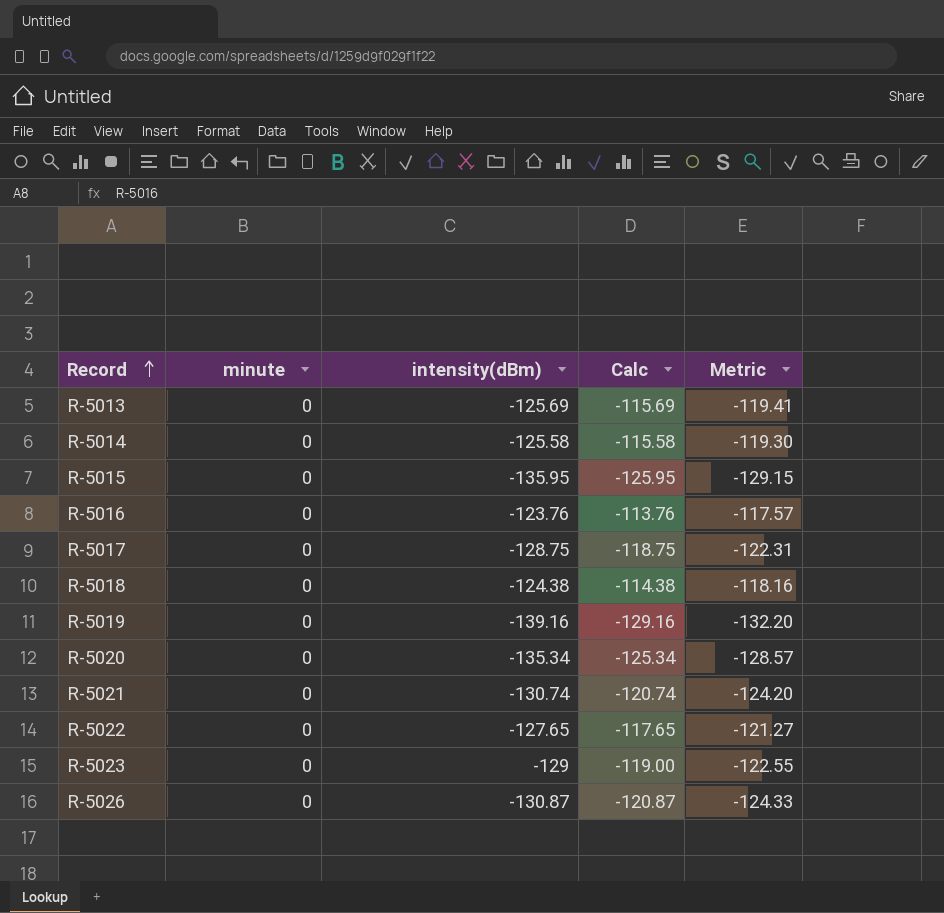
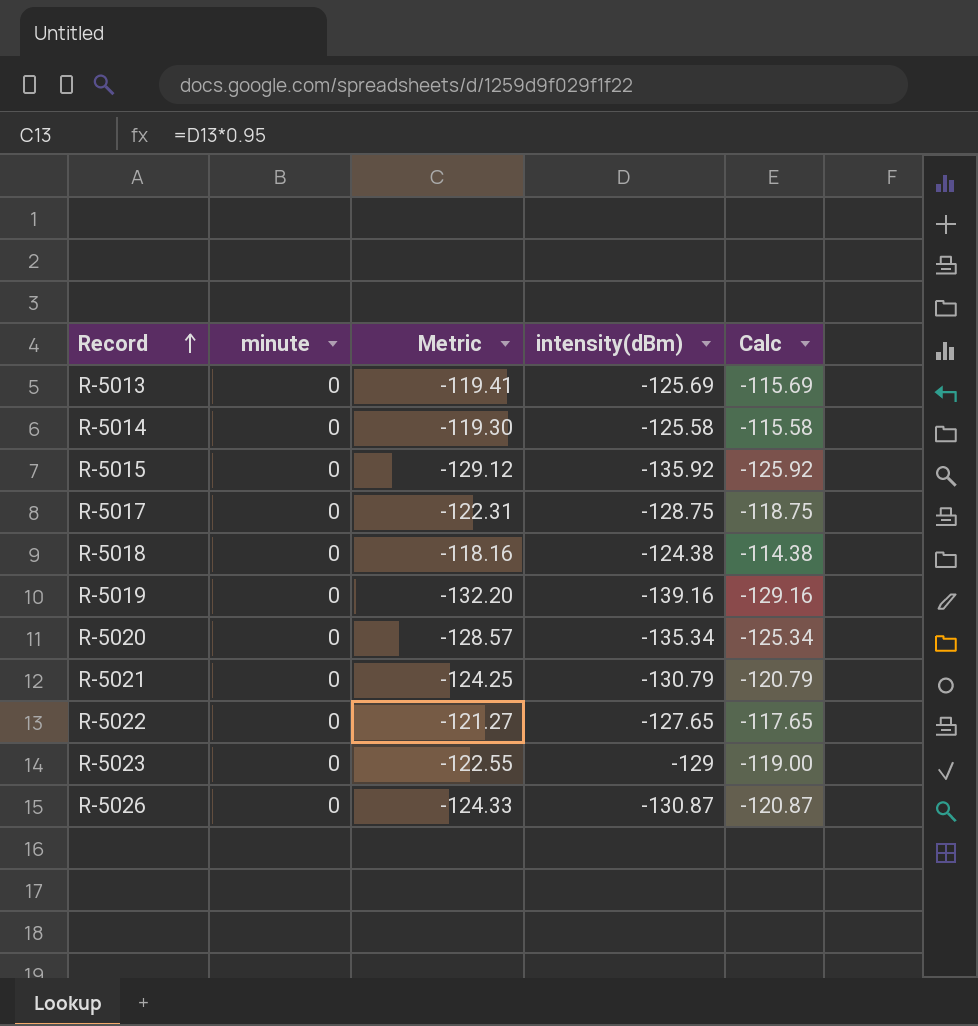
column Metric | position: 5 -> 3
row R-5016: 0 | -123.76 | -113.76 | -117.57 -> none
R-5015 | Metric: -129.15 -> -129.12
R-5015 | intensity(dBm): -135.95 -> -135.92
R-5015 | Calc: -125.95 -> -125.92
R-5021 | Metric: -124.20 -> -124.25
R-5021 | intensity(dBm): -130.74 -> -130.79
R-5021 | Calc: -120.74 -> -120.79

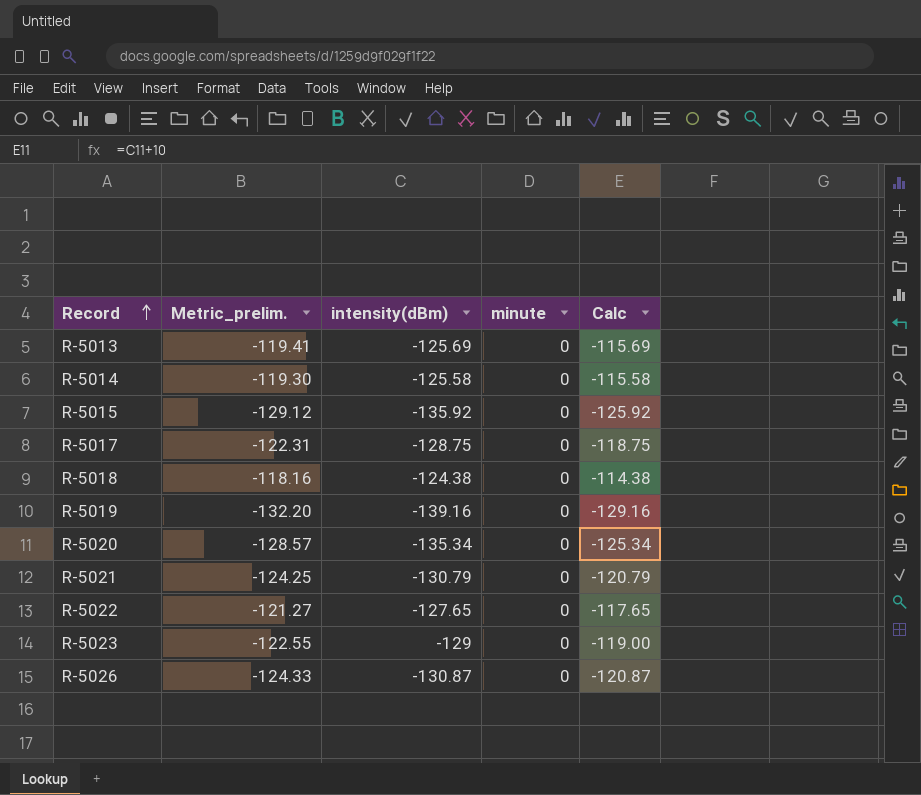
column name: Metric -> Metric_prelim.
column minute | position: 2 -> 4

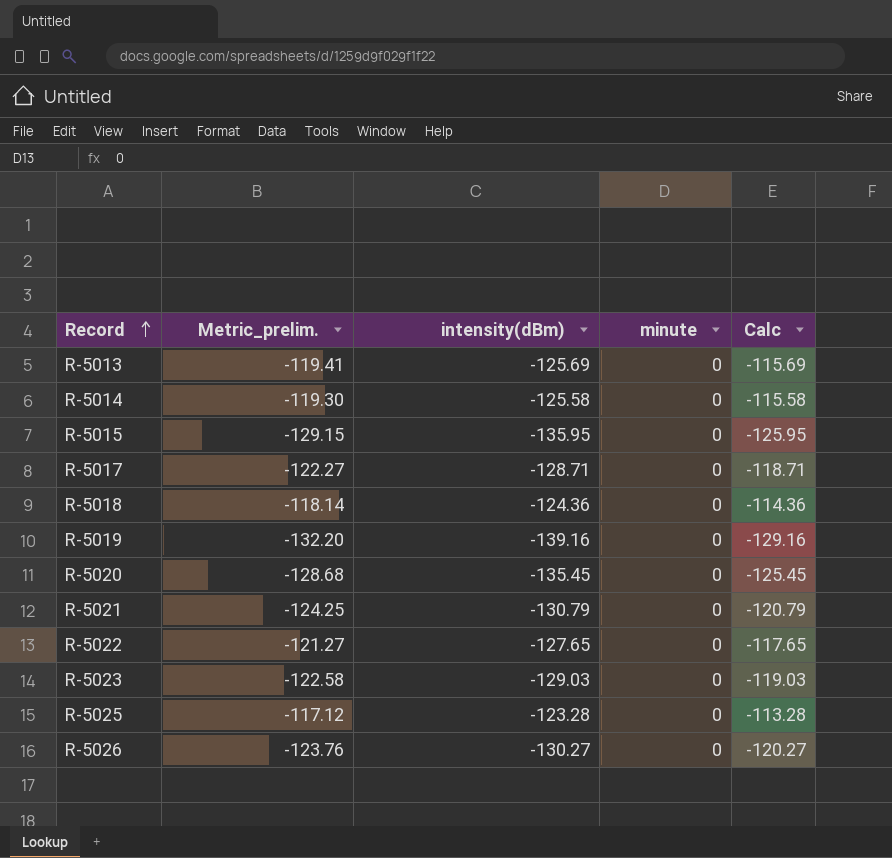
R-5015 | Metric_prelim.: -129.12 -> -129.15
R-5015 | intensity(dBm): -135.92 -> -135.95
R-5015 | Calc: -125.92 -> -125.95
R-5017 | Metric_prelim.: -122.31 -> -122.27
R-5017 | intensity(dBm): -128.75 -> -128.71
R-5017 | Calc: -118.75 -> -118.71
R-5018 | Metric_prelim.: -118.16 -> -118.14
R-5018 | intensity(dBm): -124.38 -> -124.36
R-5018 | Calc: -114.38 -> -114.36
R-5020 | Metric_prelim.: -128.57 -> -128.68
R-5020 | intensity(dBm): -135.34 -> -135.45
R-5020 | Calc: -125.34 -> -125.45
R-5023 | Metric_prelim.: -122.55 -> -122.58
R-5023 | intensity(dBm): -129 -> -129.03
R-5023 | Calc: -119.00 -> -119.03
row R-5025: none -> -117.12 | -123.28 | 0 | -113.28
R-5026 | Metric_prelim.: -124.33 -> -123.76
R-5026 | intensity(dBm): -130.87 -> -130.27
R-5026 | Calc: -120.87 -> -120.27

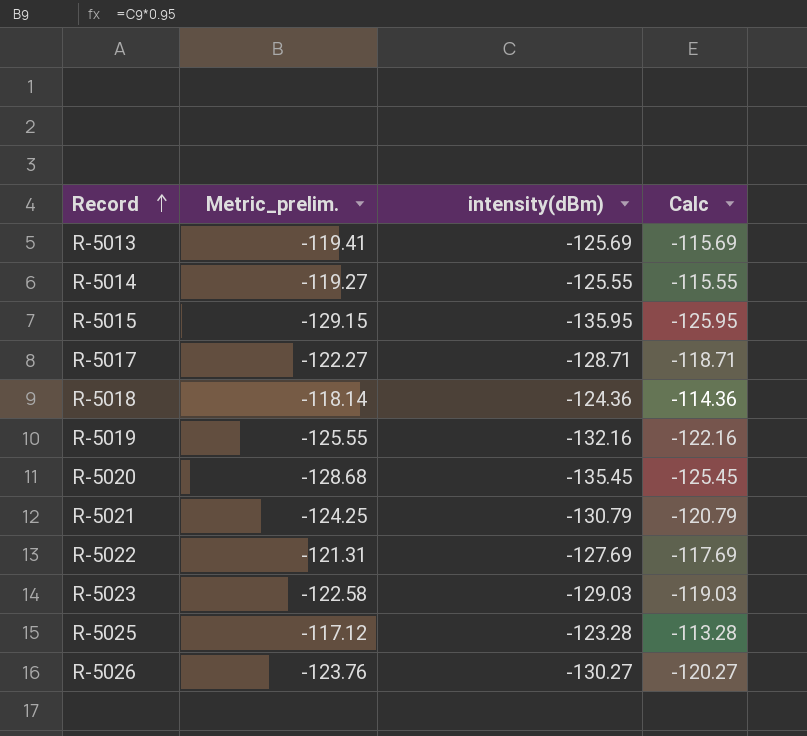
column minute | position: 4 -> none
R-5014 | Metric_prelim.: -119.30 -> -119.27
R-5014 | intensity(dBm): -125.58 -> -125.55
R-5014 | Calc: -115.58 -> -115.55
R-5019 | Metric_prelim.: -132.20 -> -125.55
R-5019 | intensity(dBm): -139.16 -> -132.16
R-5019 | Calc: -129.16 -> -122.16
R-5022 | Metric_prelim.: -121.27 -> -121.31
R-5022 | intensity(dBm): -127.65 -> -127.69
R-5022 | Calc: -117.65 -> -117.69

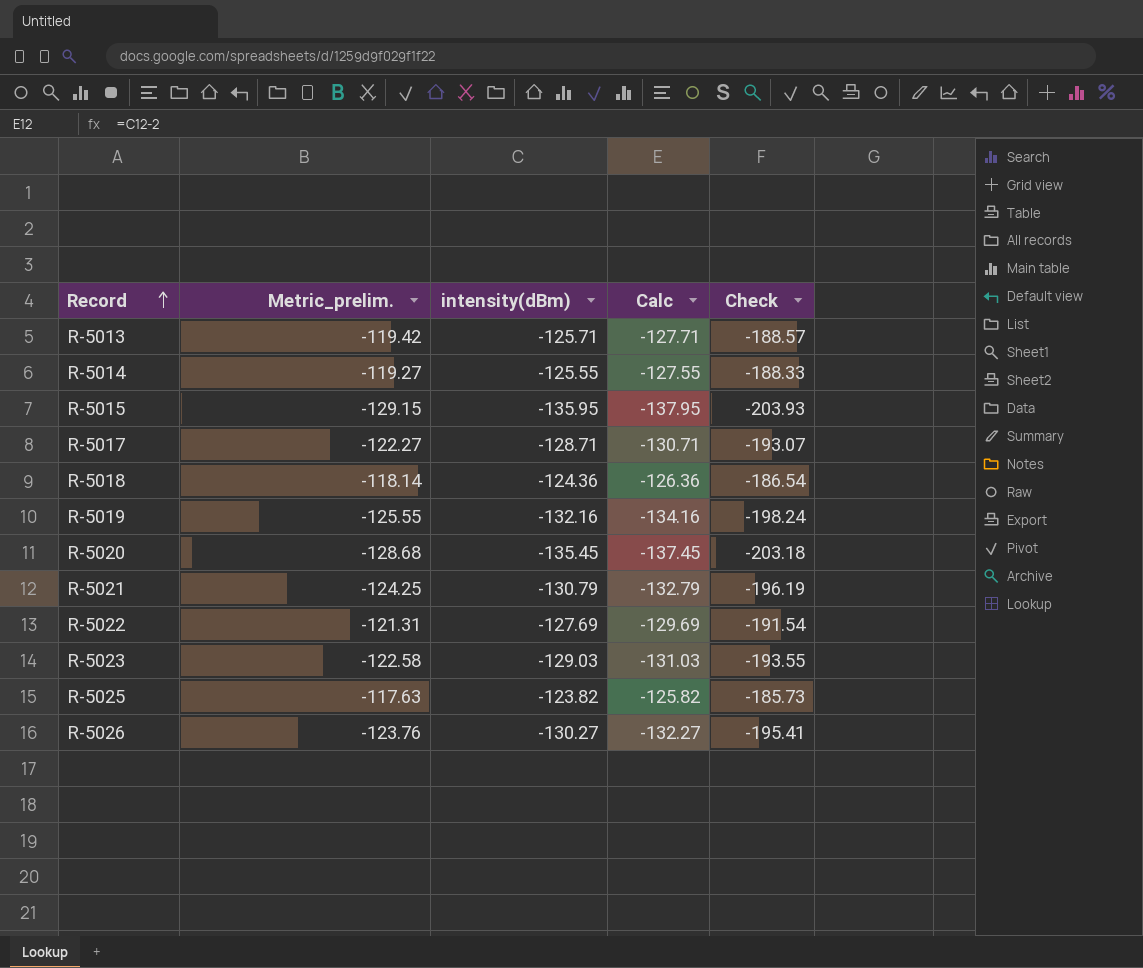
column Calc | formula: [intensity(dBm)] + 10 -> [intensity(dBm)] - 2
column Check | formula: none -> [intensity(dBm)] * 1.5
R-5013 | Metric_prelim.: -119.41 -> -119.42
R-5013 | intensity(dBm): -125.69 -> -125.71
R-5025 | Metric_prelim.: -117.12 -> -117.63
R-5025 | intensity(dBm): -123.28 -> -123.82

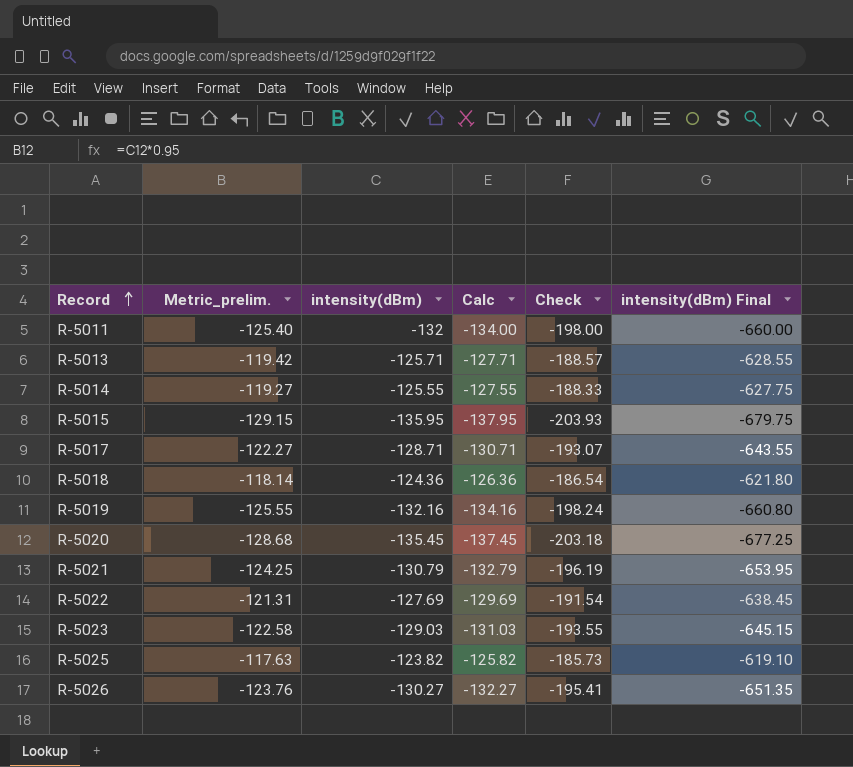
column intensity(dBm) Final | formula: none -> [intensity(dBm)] * 5
row R-5011: none -> -125.40 | -132 | -134.00 | -198.00 | -660.00

